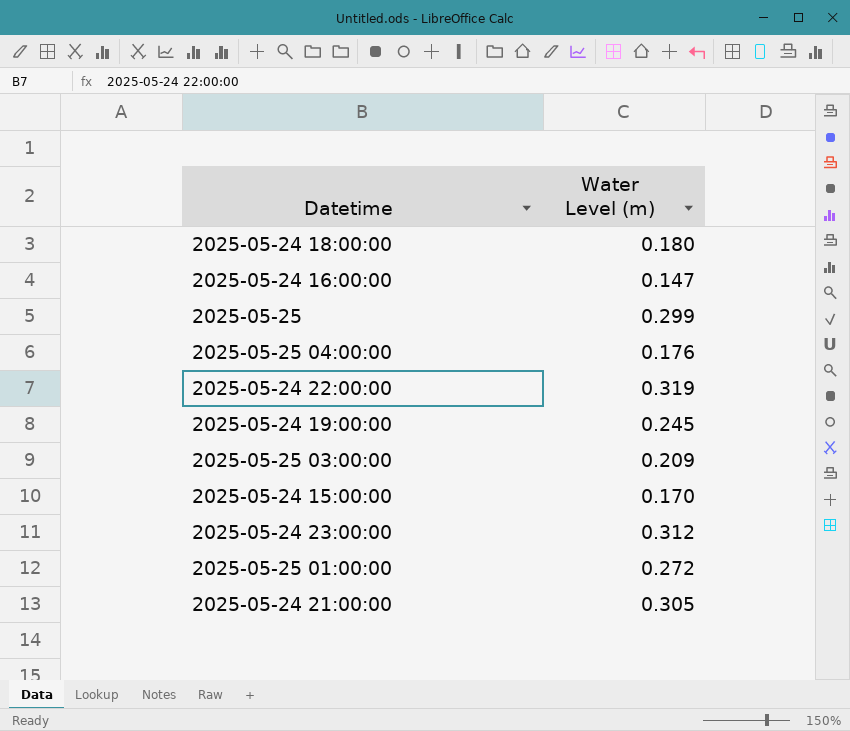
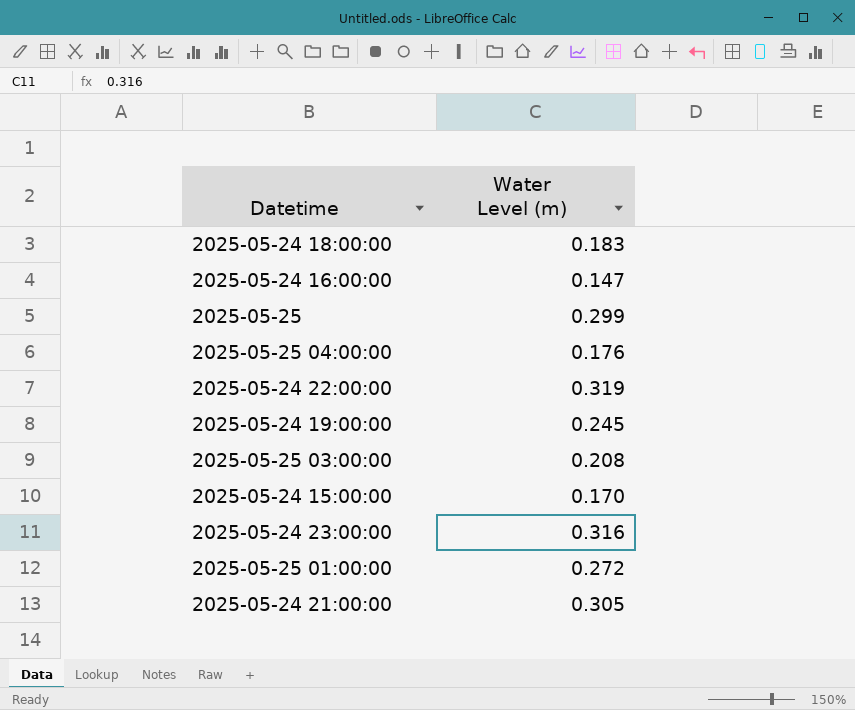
2025-05-24 18:00:00 | Water Level (m): 0.180 -> 0.183
2025-05-25 03:00:00 | Water Level (m): 0.209 -> 0.208
2025-05-24 23:00:00 | Water Level (m): 0.312 -> 0.316

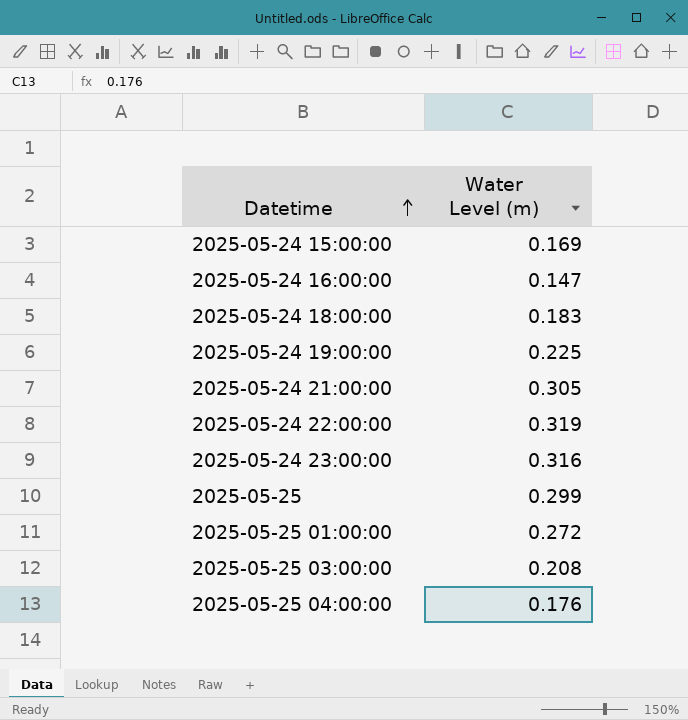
row order: none -> Datetime ascending
2025-05-24 15:00:00 | Water Level (m): 0.170 -> 0.169
2025-05-24 19:00:00 | Water Level (m): 0.245 -> 0.225

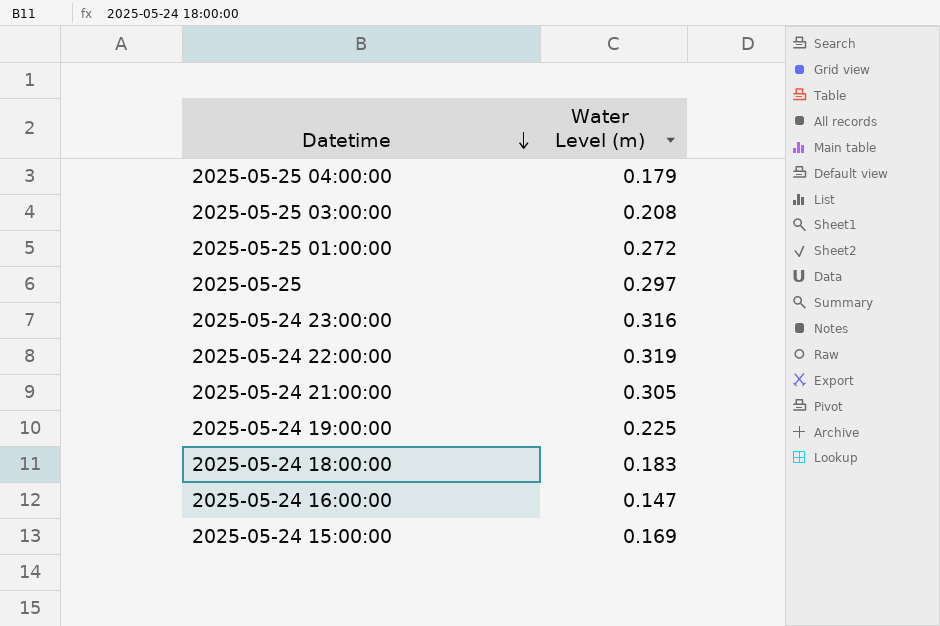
row order: Datetime ascending -> Datetime descending
2025-05-25 04:00:00 | Water Level (m): 0.176 -> 0.179
2025-05-25 | Water Level (m): 0.299 -> 0.297

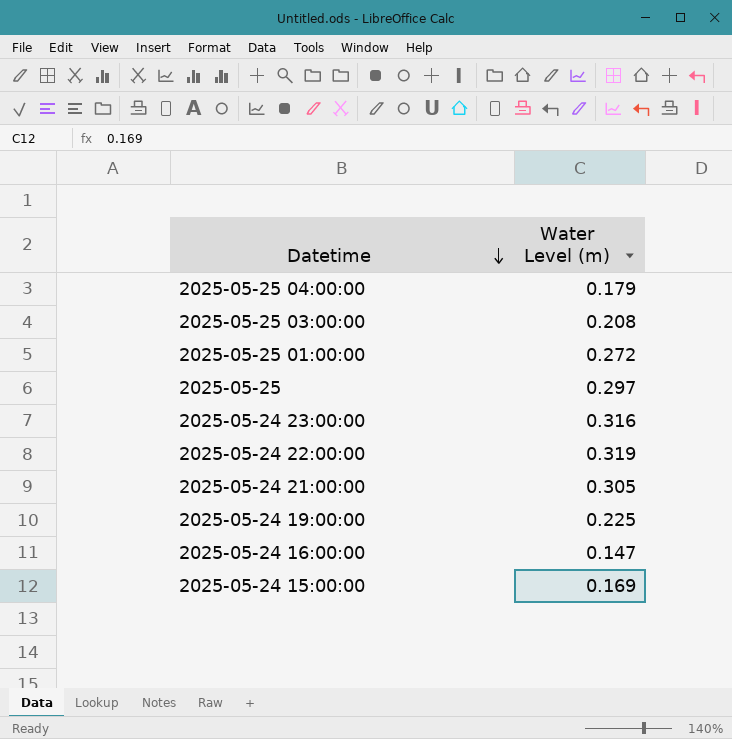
row 2025-05-24 18:00:00: 0.183 -> none

